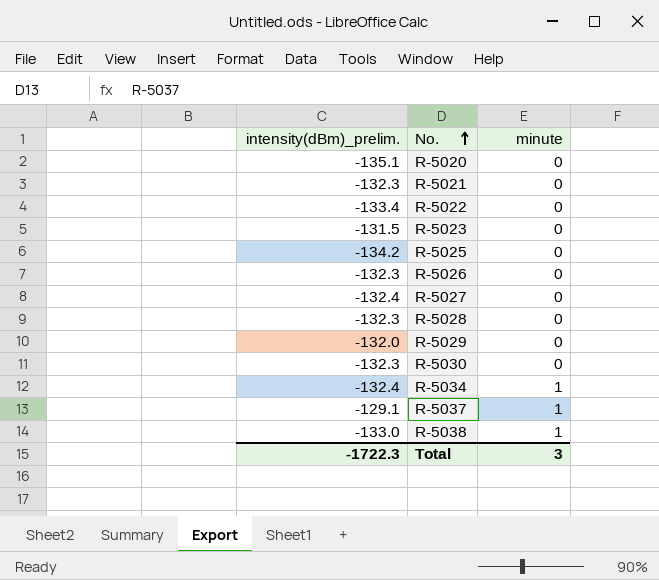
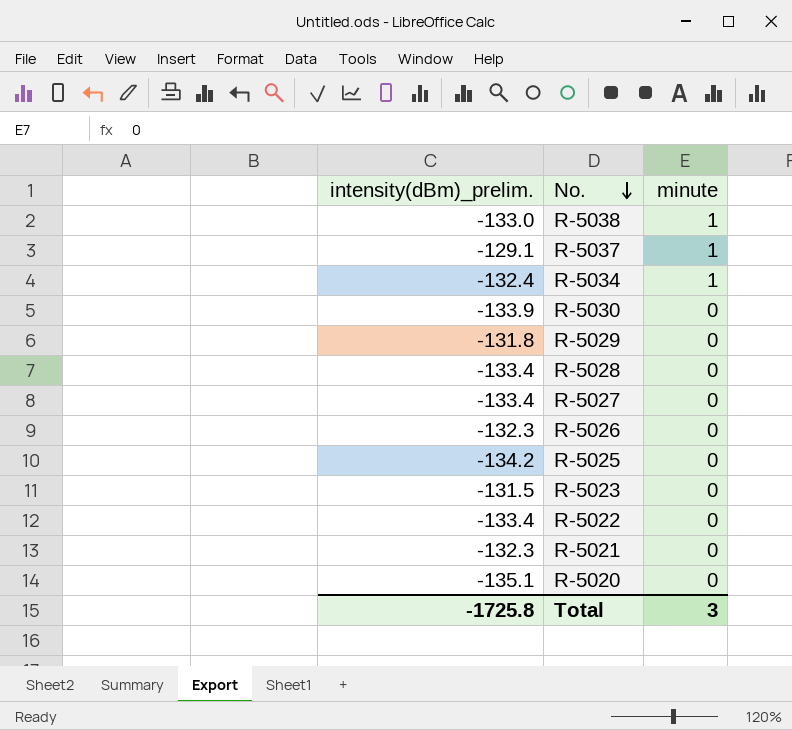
row order: No. ascending -> No. descending
R-5030 | intensity(dBm)_prelim.: -132.3 -> -133.9
R-5029 | intensity(dBm)_prelim.: -132.0 -> -131.8
R-5028 | intensity(dBm)_prelim.: -132.3 -> -133.4
R-5027 | intensity(dBm)_prelim.: -132.4 -> -133.4
Total | intensity(dBm)_prelim.: -1722.3 -> -1725.8

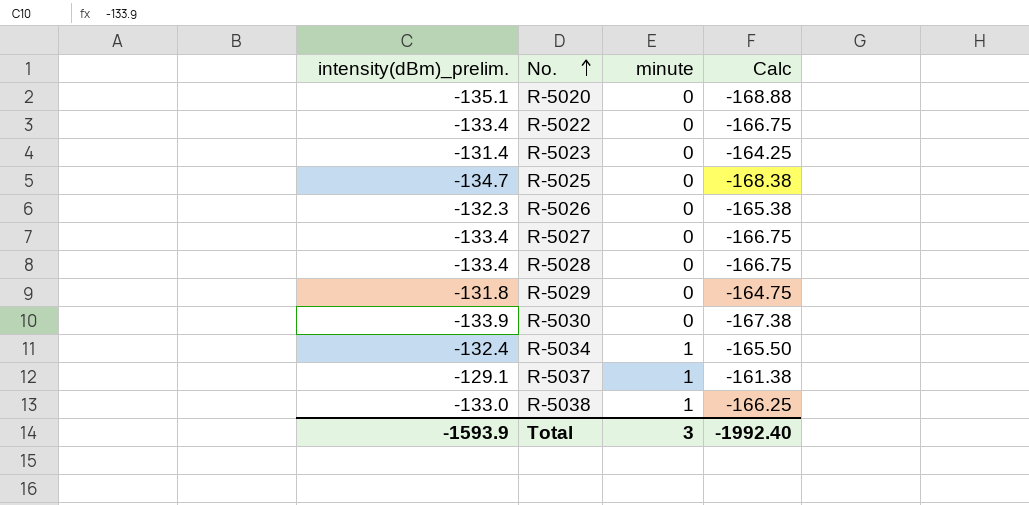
row order: No. descending -> No. ascending
column Calc | formula: none -> [intensity(dBm)_prelim.] * 1.25
row R-5021: -132.3 | 0 -> none
R-5023 | intensity(dBm)_prelim.: -131.5 -> -131.4
R-5025 | intensity(dBm)_prelim.: -134.2 -> -134.7
Total | intensity(dBm)_prelim.: -1725.8 -> -1593.9

